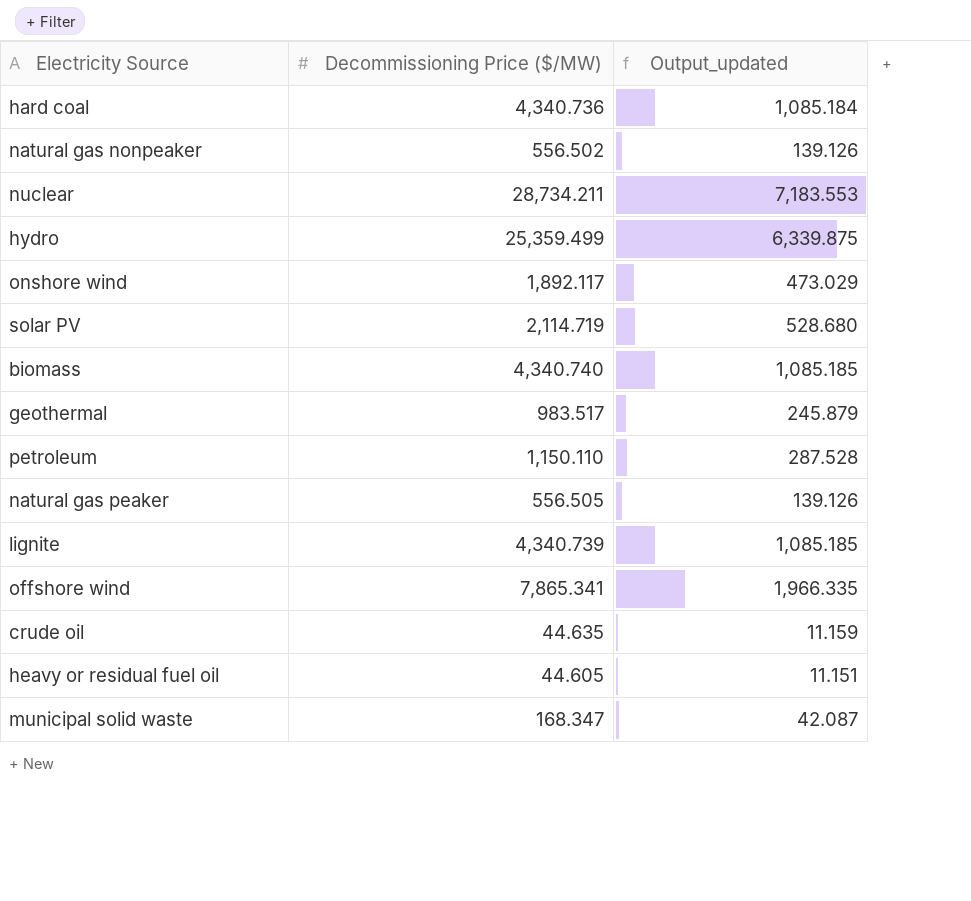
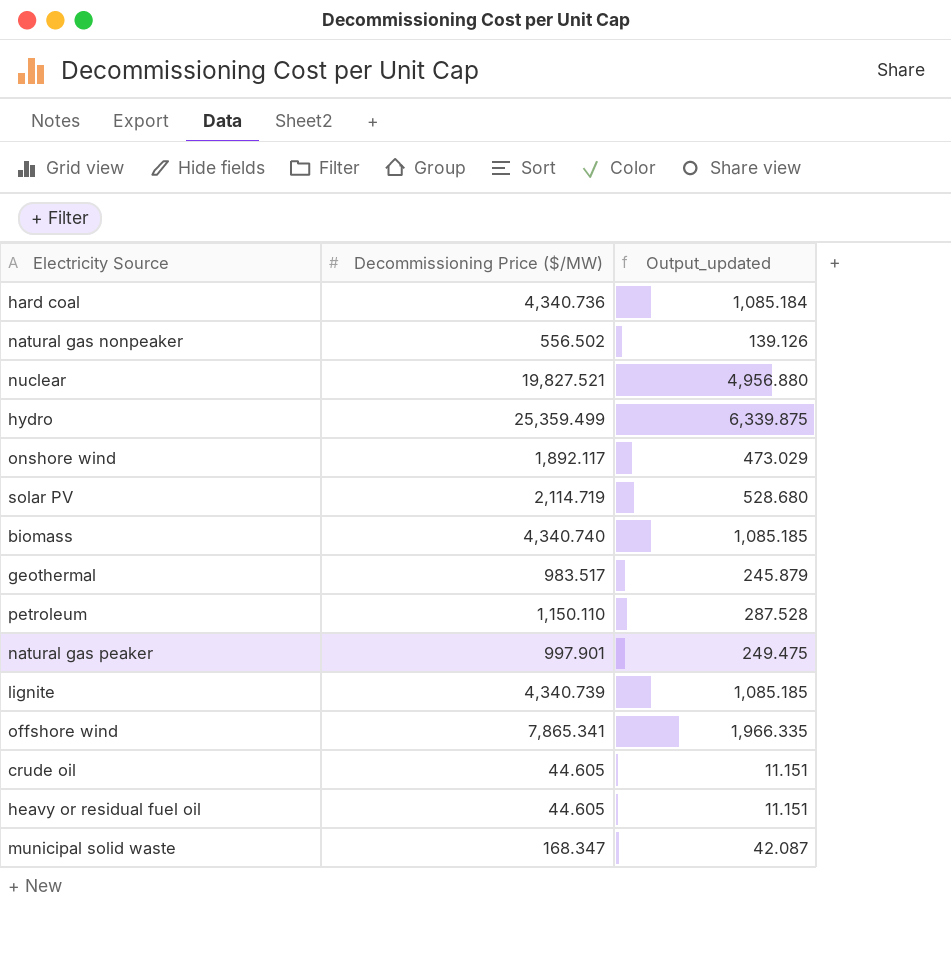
nuclear | Decommissioning Price ($/MW): 28,734.211 -> 19,827.521
nuclear | Output_updated: 7,183.553 -> 4,956.880
natural gas peaker | Decommissioning Price ($/MW): 556.505 -> 997.901
natural gas peaker | Output_updated: 139.126 -> 249.475
crude oil | Decommissioning Price ($/MW): 44.635 -> 44.605
crude oil | Output_updated: 11.159 -> 11.151

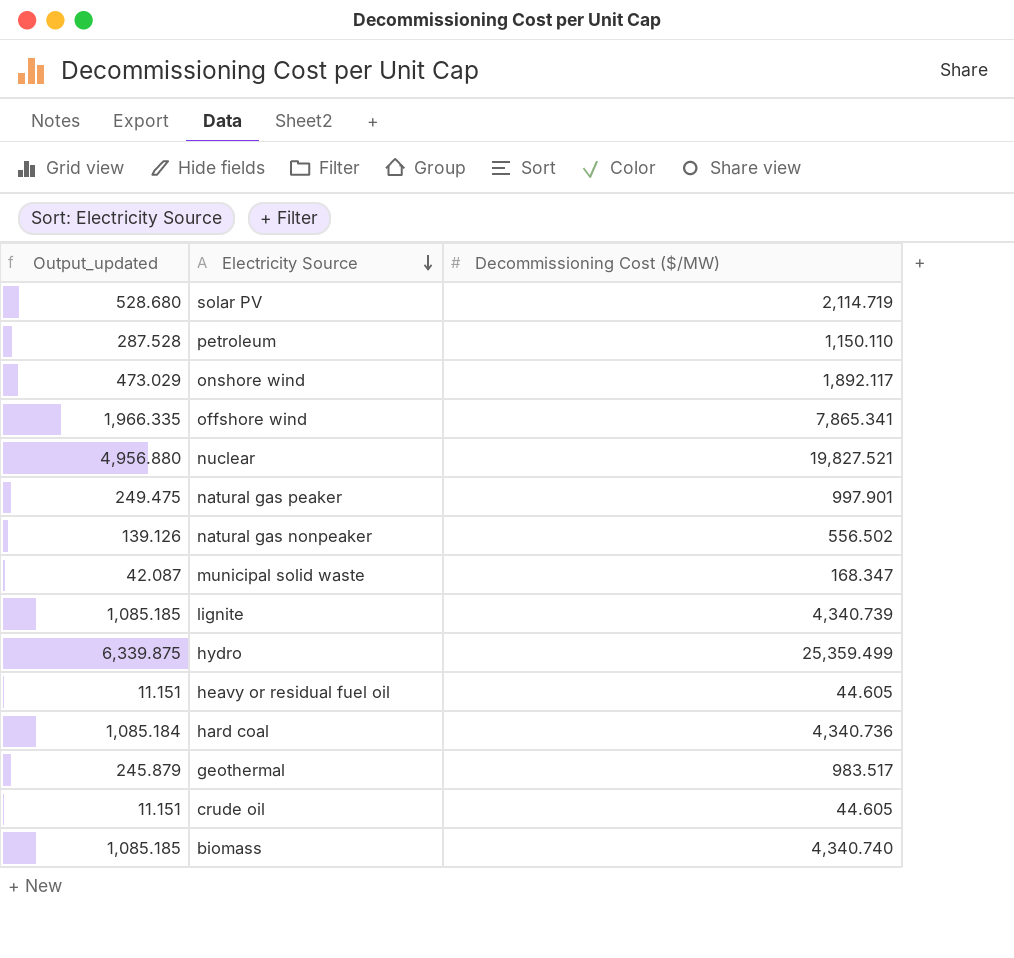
row order: none -> Electricity Source descending
column Output_updated | position: 3 -> 1
column name: Decommissioning Price ($/MW) -> Decommissioning Cost ($/MW)

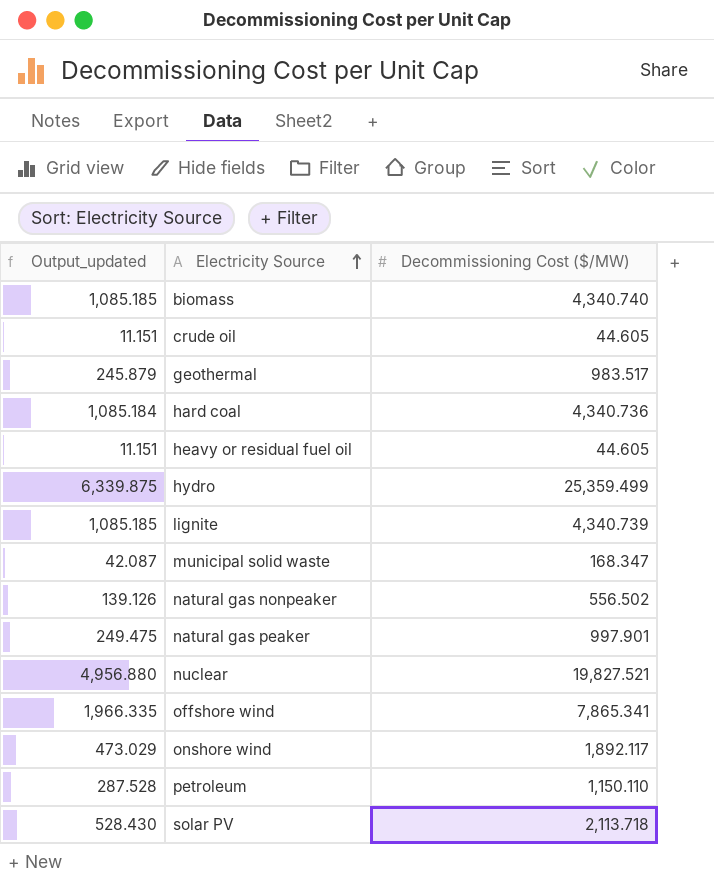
row order: Electricity Source descending -> Electricity Source ascending
solar PV | Output_updated: 528.680 -> 528.430
solar PV | Decommissioning Cost ($/MW): 2,114.719 -> 2,113.718

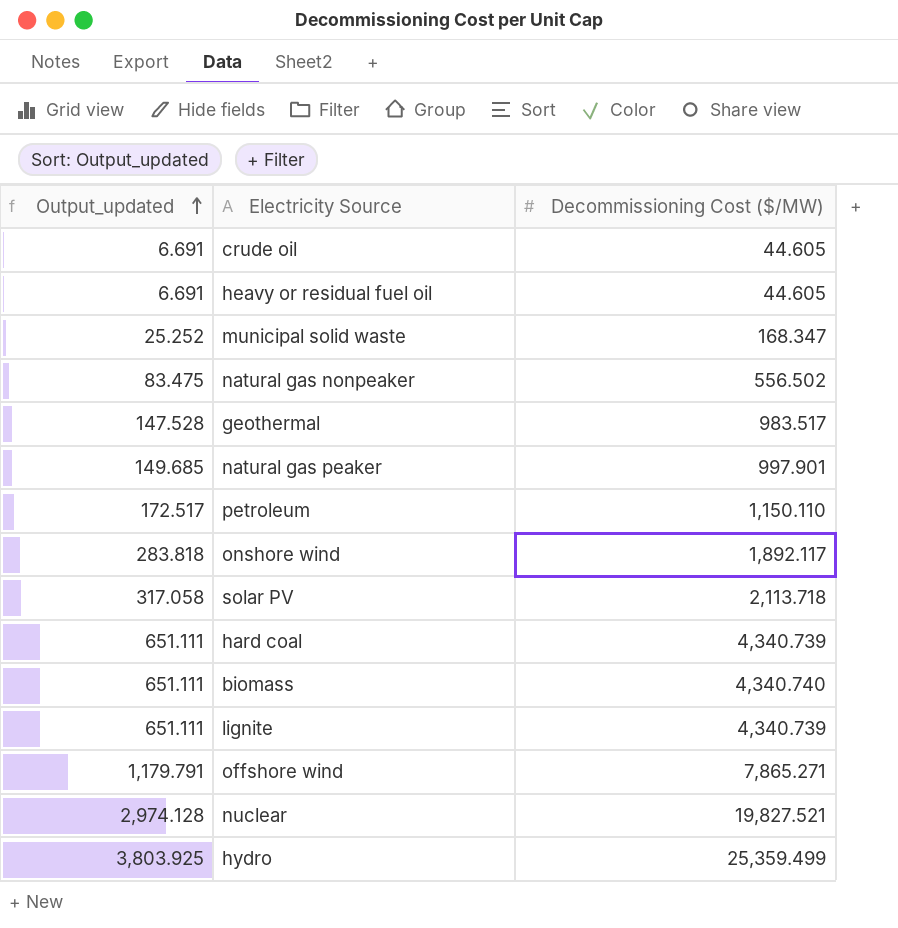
row order: Electricity Source ascending -> Output_updated ascending
column Output_updated | formula: [Decommissioning Cost ($/MW)] * 0.25 -> [Decommissioning Cost ($/MW)] * 0.15
hard coal | Decommissioning Cost ($/MW): 4,340.736 -> 4,340.739
offshore wind | Decommissioning Cost ($/MW): 7,865.341 -> 7,865.271

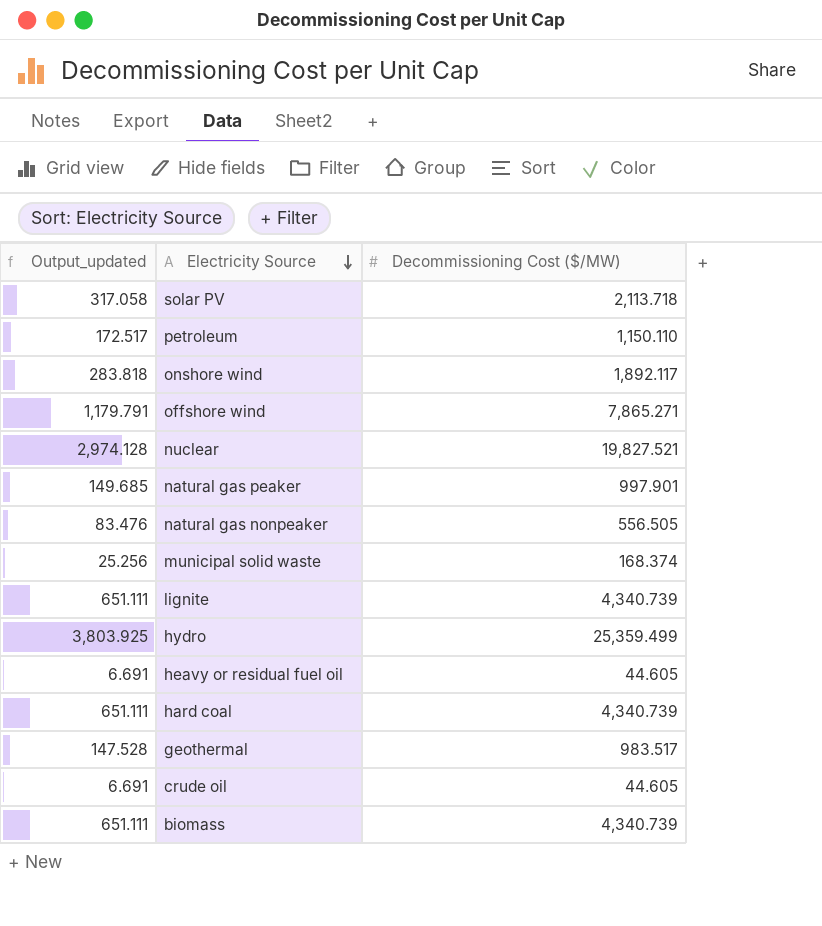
row order: Output_updated ascending -> Electricity Source descending
natural gas nonpeaker | Output_updated: 83.475 -> 83.476
natural gas nonpeaker | Decommissioning Cost ($/MW): 556.502 -> 556.505
municipal solid waste | Output_updated: 25.252 -> 25.256
municipal solid waste | Decommissioning Cost ($/MW): 168.347 -> 168.374
biomass | Decommissioning Cost ($/MW): 4,340.740 -> 4,340.739

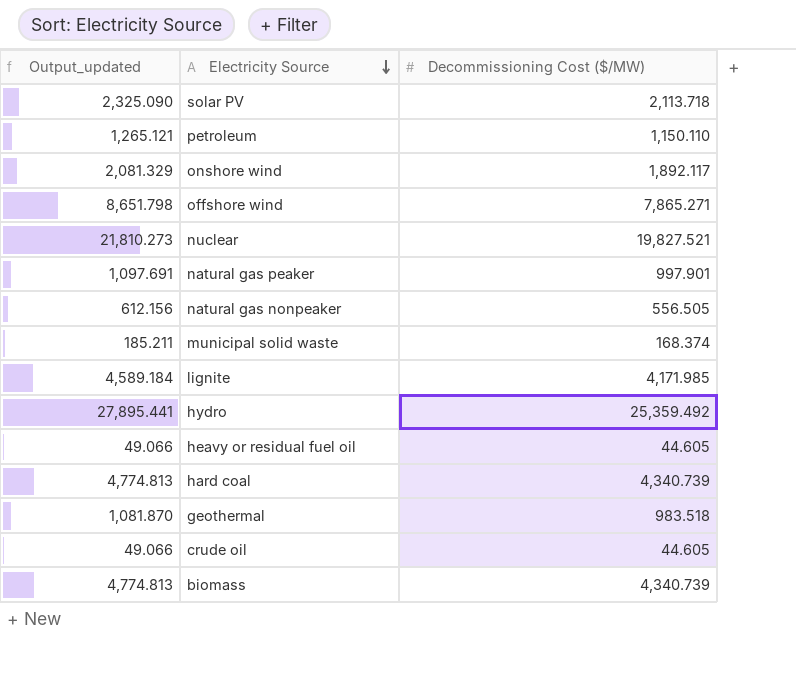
column Output_updated | formula: [Decommissioning Cost ($/MW)] * 0.15 -> [Decommissioning Cost ($/MW)] * 1.1
lignite | Decommissioning Cost ($/MW): 4,340.739 -> 4,171.985
hydro | Decommissioning Cost ($/MW): 25,359.499 -> 25,359.492
geothermal | Decommissioning Cost ($/MW): 983.517 -> 983.518

